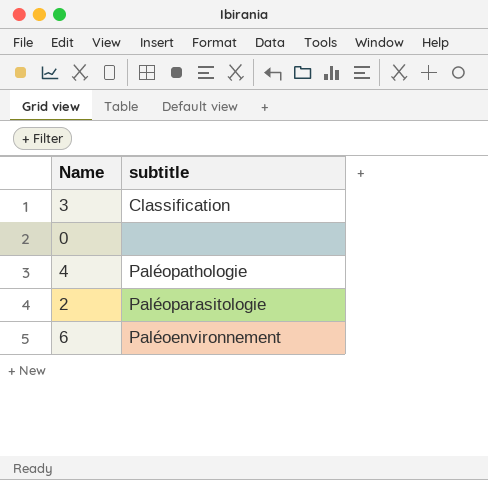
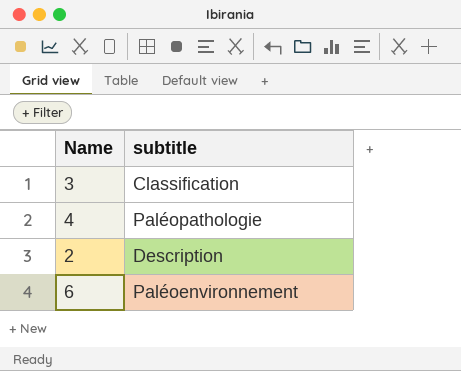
row 0: none -> none
2 | subtitle: Paléoparasitologie -> Description

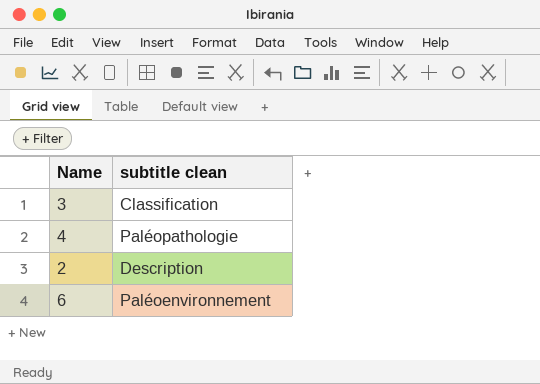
column name: subtitle -> subtitle clean

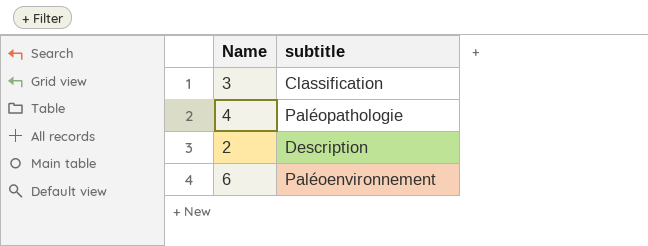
column name: subtitle clean -> subtitle

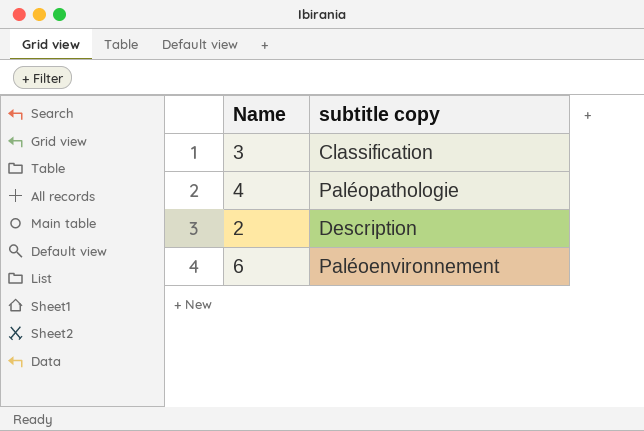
column name: subtitle -> subtitle copy

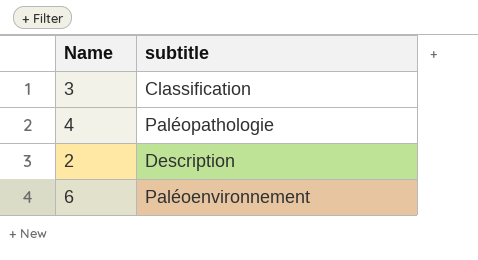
column name: subtitle copy -> subtitle

